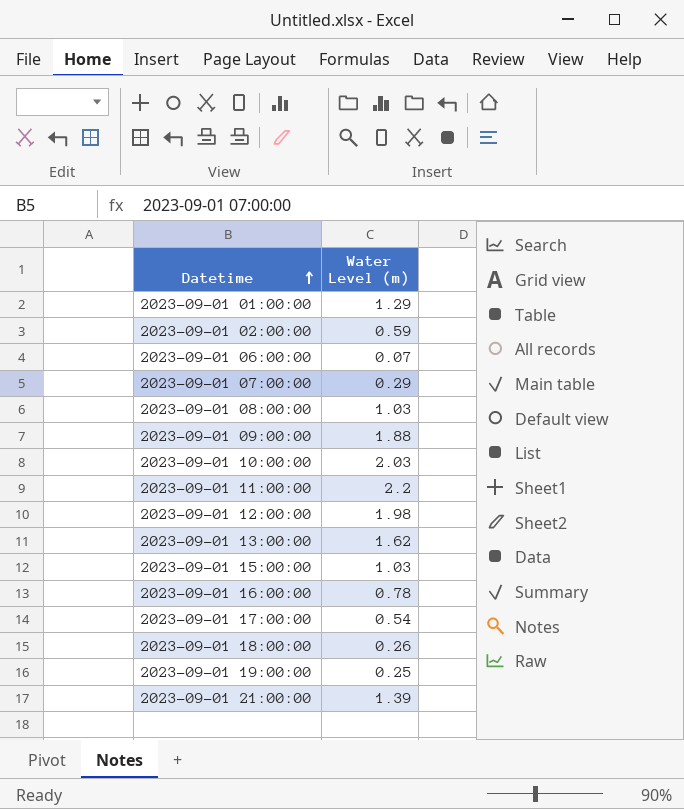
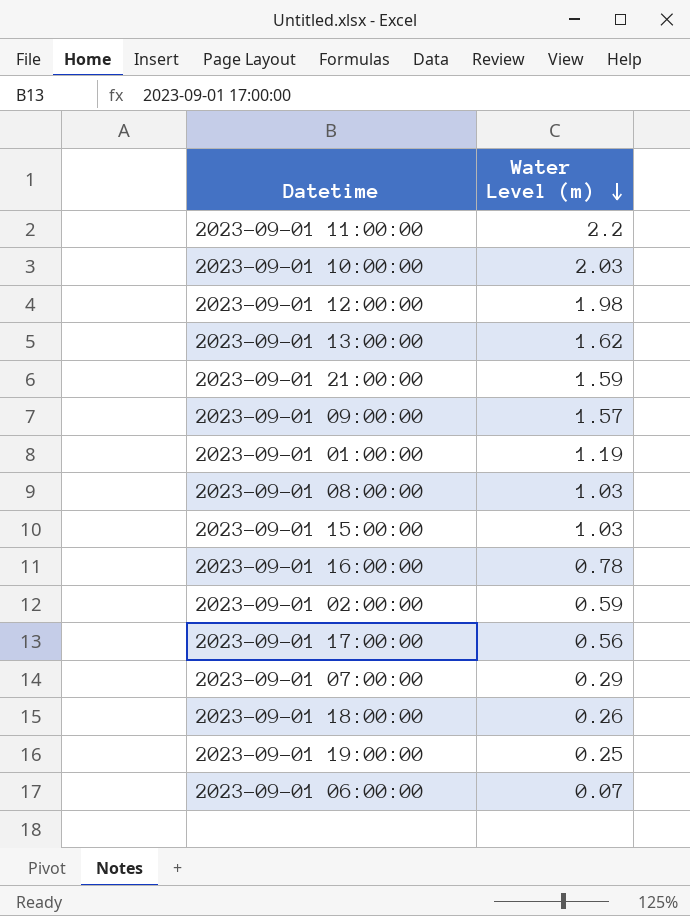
row order: Datetime ascending -> Water Level (m) descending
2023-09-01 21:00:00 | Water Level (m): 1.39 -> 1.59
2023-09-01 09:00:00 | Water Level (m): 1.88 -> 1.57
2023-09-01 01:00:00 | Water Level (m): 1.29 -> 1.19
2023-09-01 17:00:00 | Water Level (m): 0.54 -> 0.56

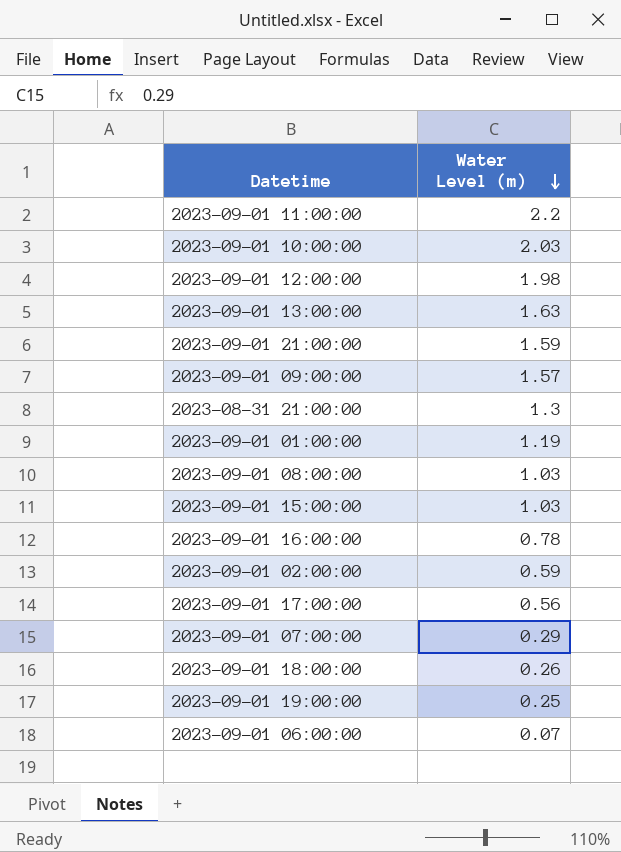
2023-09-01 13:00:00 | Water Level (m): 1.62 -> 1.63
row 2023-08-31 21:00:00: none -> 1.3

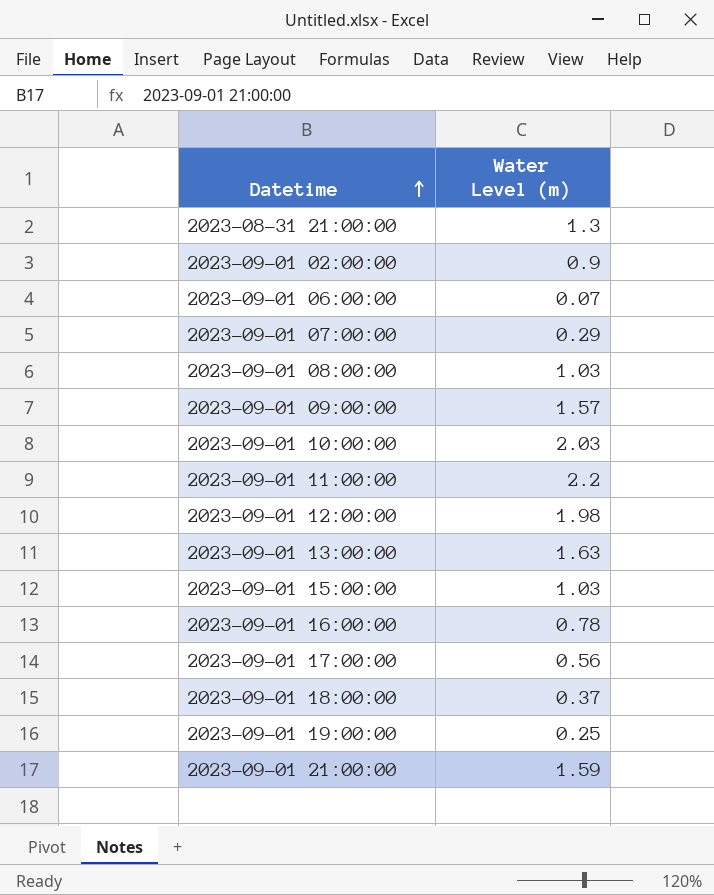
row order: Water Level (m) descending -> Datetime ascending
row 2023-09-01 01:00:00: 1.19 -> none
2023-09-01 02:00:00 | Water Level (m): 0.59 -> 0.9
2023-09-01 18:00:00 | Water Level (m): 0.26 -> 0.37

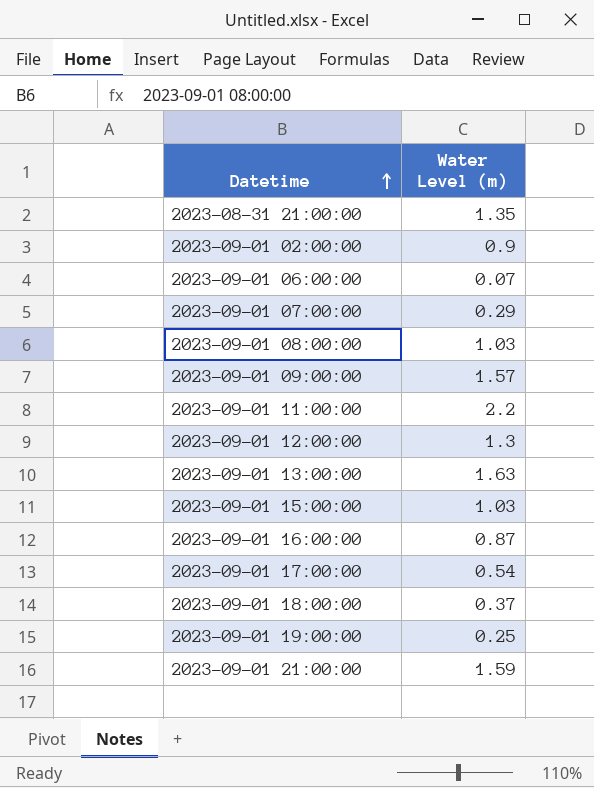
row 2023-09-01 10:00:00: 2.03 -> none
2023-08-31 21:00:00 | Water Level (m): 1.3 -> 1.35
2023-09-01 12:00:00 | Water Level (m): 1.98 -> 1.3
2023-09-01 16:00:00 | Water Level (m): 0.78 -> 0.87
2023-09-01 17:00:00 | Water Level (m): 0.56 -> 0.54

